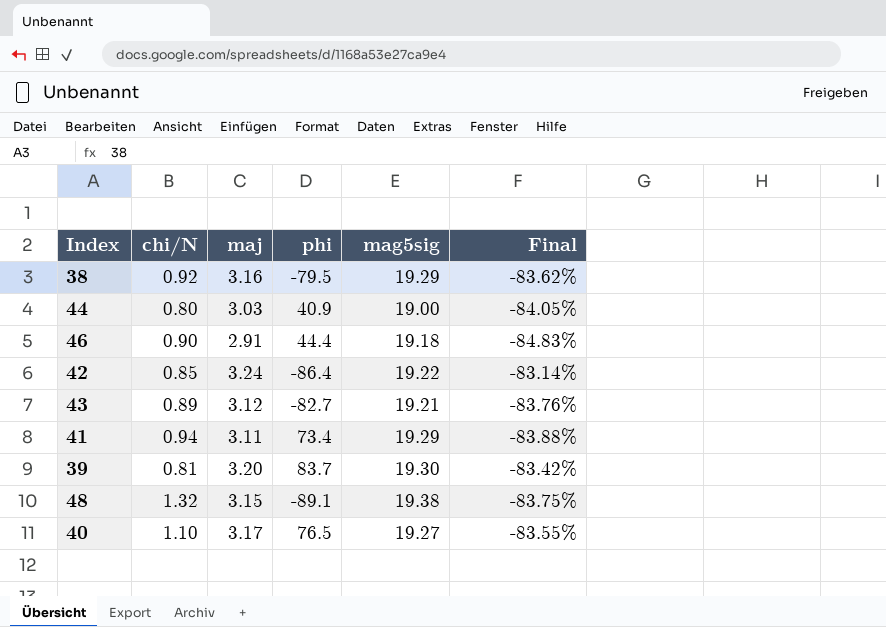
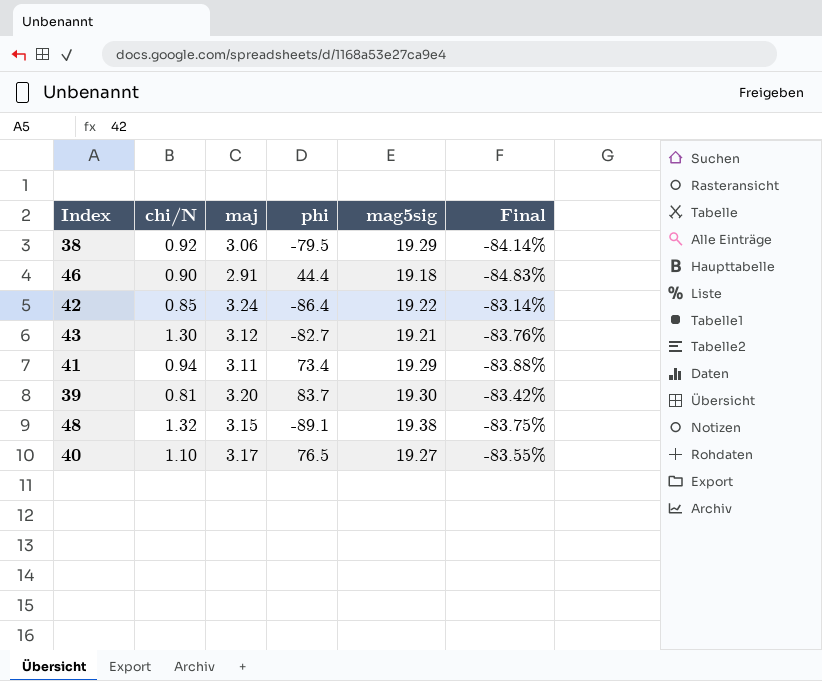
row 44: 0.80 | 3.03 | 40.9 | 19.00 | -84.05% -> none
38 | maj: 3.16 -> 3.06
38 | Final: -83.62% -> -84.14%
43 | chi/N: 0.89 -> 1.30

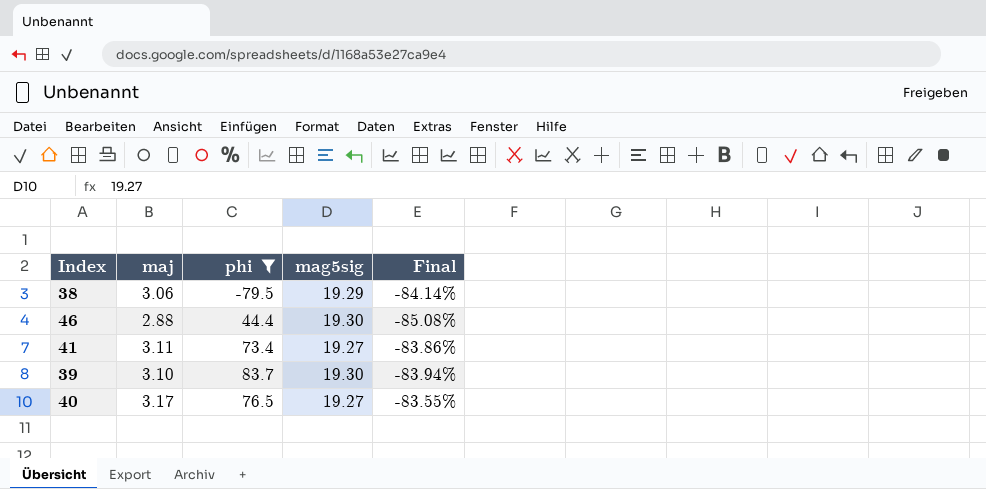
filter: none -> phi >= -79.5
column chi/N | position: 2 -> none
46 | maj: 2.91 -> 2.88
46 | mag5sig: 19.18 -> 19.30
46 | Final: -84.83% -> -85.08%
41 | mag5sig: 19.29 -> 19.27
41 | Final: -83.88% -> -83.86%
39 | maj: 3.20 -> 3.10
39 | Final: -83.42% -> -83.94%

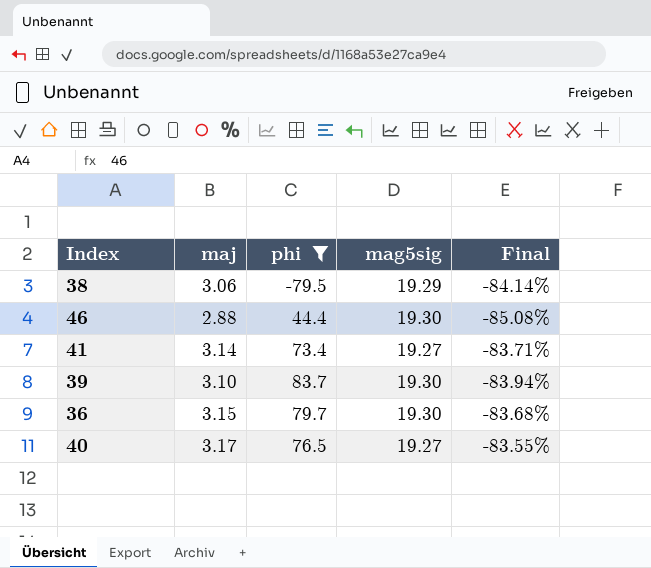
41 | maj: 3.11 -> 3.14
41 | Final: -83.86% -> -83.71%
row 36: none -> 3.15 | 79.7 | 19.30 | -83.68%

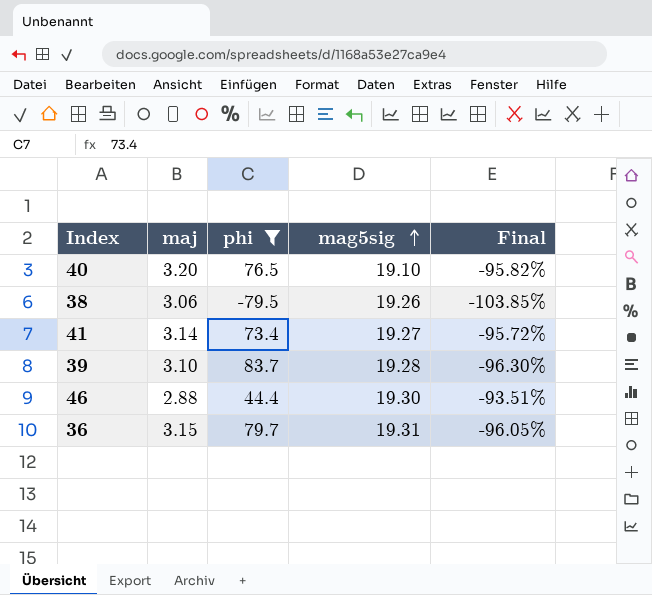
row order: none -> mag5sig ascending
column Final | formula: ([maj] - [mag5sig]) / [mag5sig] -> ([maj] - [phi]) / [phi]
40 | maj: 3.17 -> 3.20
40 | mag5sig: 19.27 -> 19.10
38 | mag5sig: 19.29 -> 19.26
39 | mag5sig: 19.30 -> 19.28
36 | mag5sig: 19.30 -> 19.31

